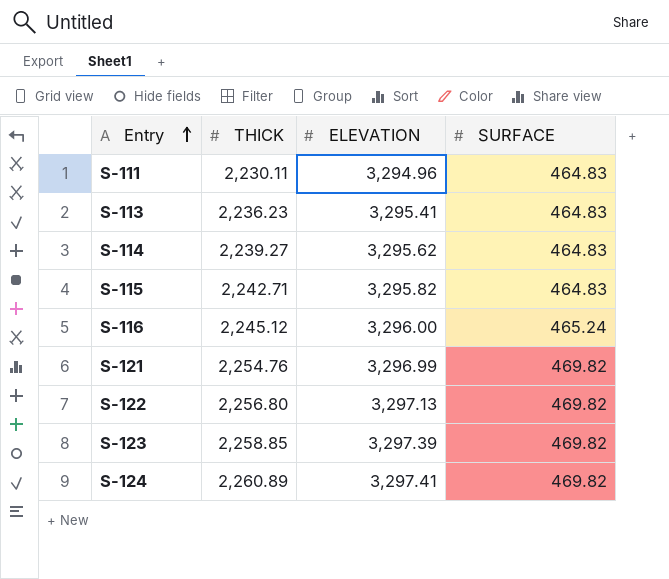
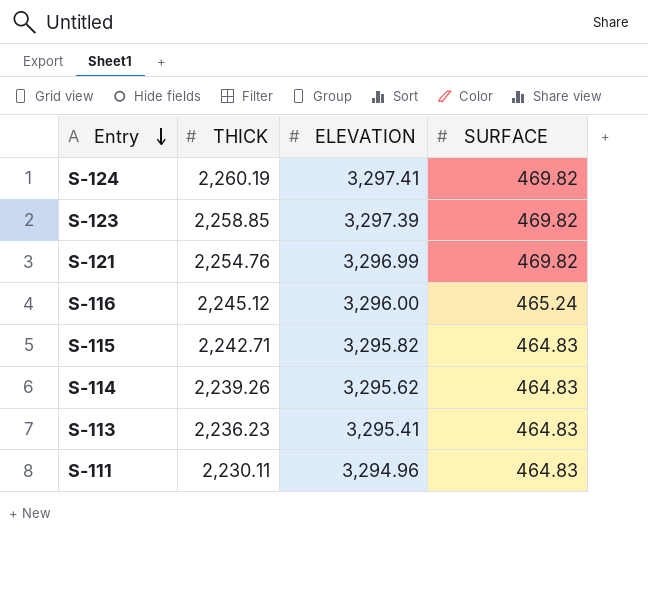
row order: Entry ascending -> Entry descending
row S-122: 2,256.80 | 3,297.13 | 469.82 -> none
S-124 | THICK: 2,260.89 -> 2,260.19
S-114 | THICK: 2,239.27 -> 2,239.26

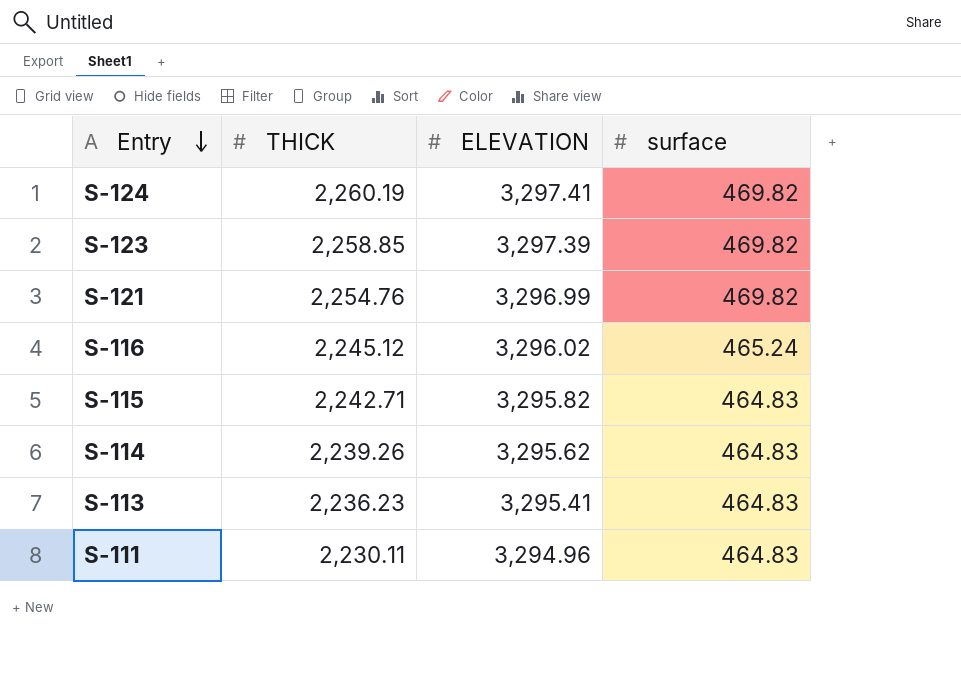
column name: SURFACE -> surface
S-116 | ELEVATION: 3,296.00 -> 3,296.02

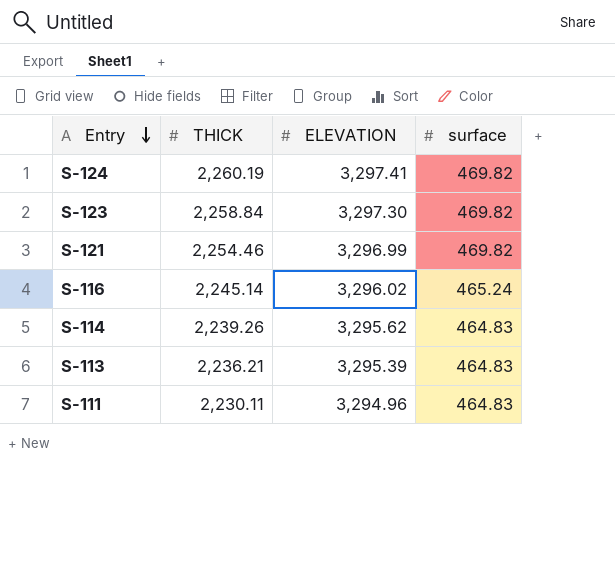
row S-115: 2,242.71 | 3,295.82 | 464.83 -> none
S-123 | THICK: 2,258.85 -> 2,258.84
S-123 | ELEVATION: 3,297.39 -> 3,297.30
S-121 | THICK: 2,254.76 -> 2,254.46
S-116 | THICK: 2,245.12 -> 2,245.14
S-113 | THICK: 2,236.23 -> 2,236.21
S-113 | ELEVATION: 3,295.41 -> 3,295.39

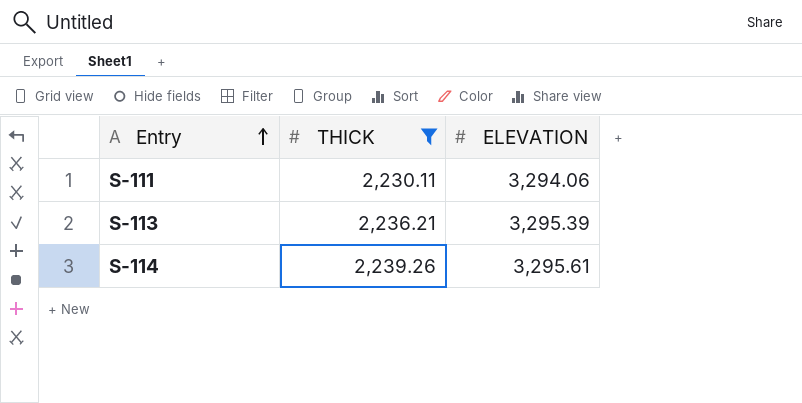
filter: none -> THICK <= 2,239.26
row order: Entry descending -> Entry ascending
column surface | position: 4 -> none
S-111 | ELEVATION: 3,294.96 -> 3,294.06
S-114 | ELEVATION: 3,295.62 -> 3,295.61

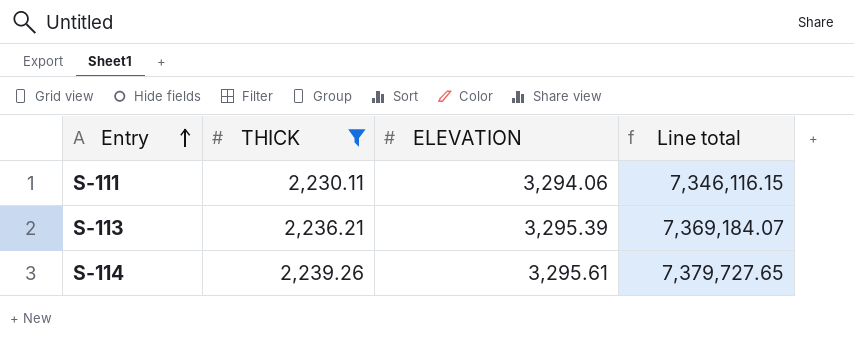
column Line total | formula: none -> [THICK] * [ELEVATION]

